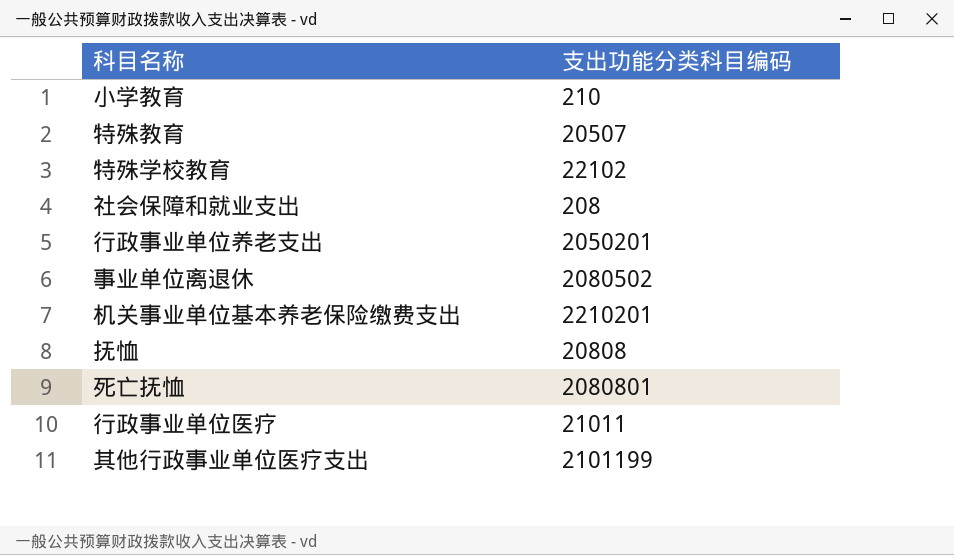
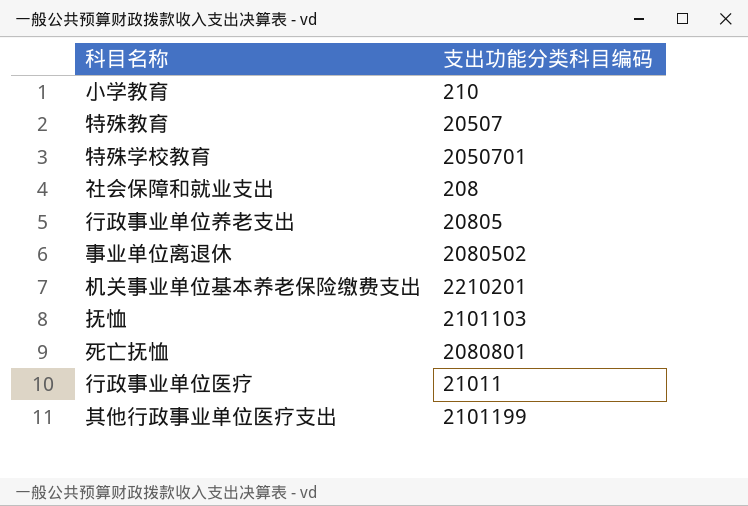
特殊学校教育 | 支出功能分类科目编码: 22102 -> 2050701
行政事业单位养老支出 | 支出功能分类科目编码: 2050201 -> 20805
抚恤 | 支出功能分类科目编码: 20808 -> 2101103

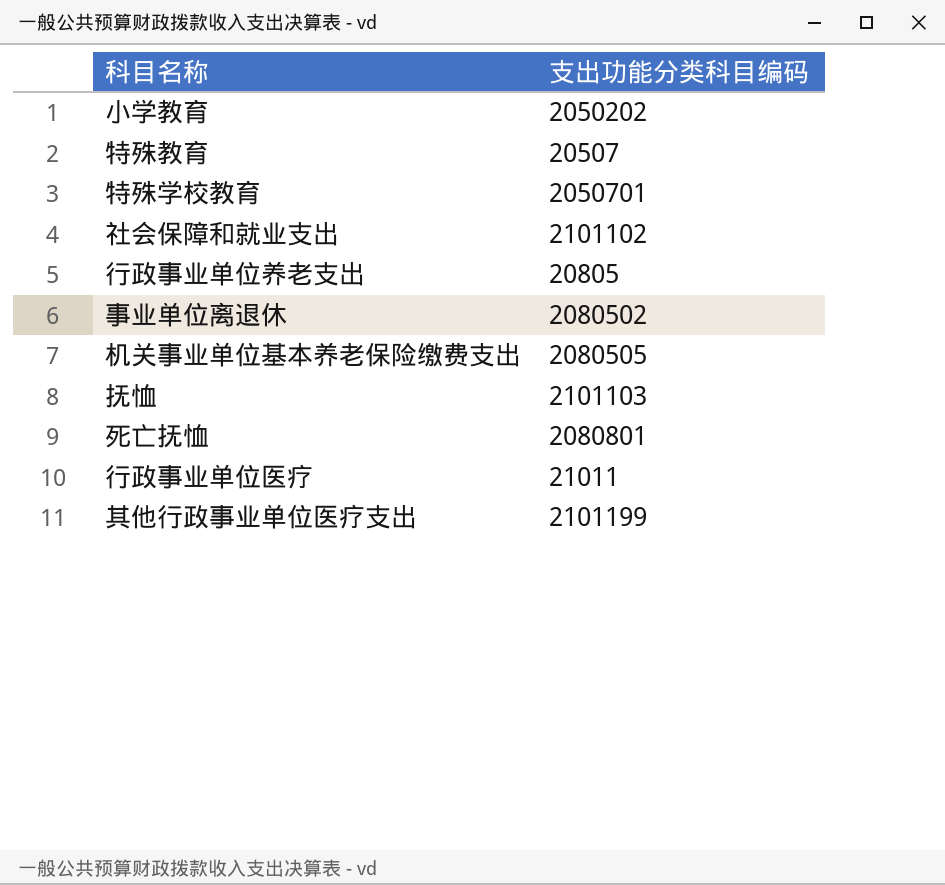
小学教育 | 支出功能分类科目编码: 210 -> 2050202
社会保障和就业支出 | 支出功能分类科目编码: 208 -> 2101102
机关事业单位基本养老保险缴费支出 | 支出功能分类科目编码: 2210201 -> 2080505

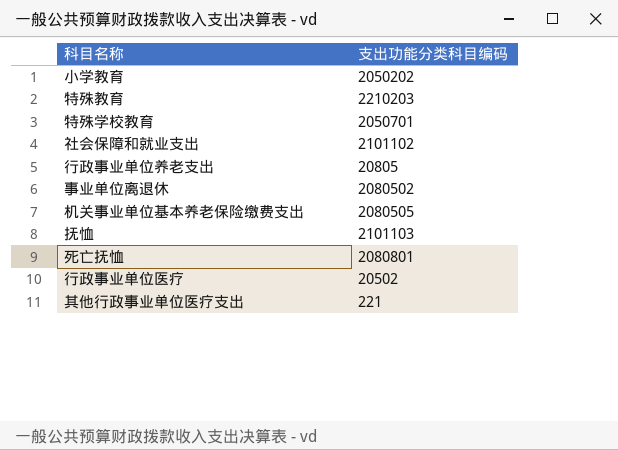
特殊教育 | 支出功能分类科目编码: 20507 -> 2210203
行政事业单位医疗 | 支出功能分类科目编码: 21011 -> 20502
其他行政事业单位医疗支出 | 支出功能分类科目编码: 2101199 -> 221

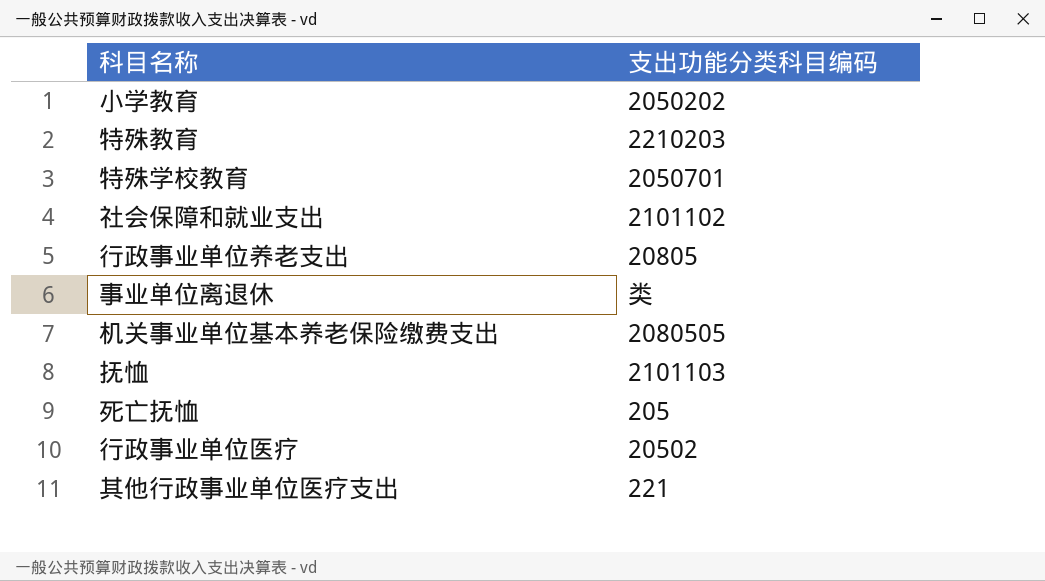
事业单位离退休 | 支出功能分类科目编码: 2080502 -> 类
死亡抚恤 | 支出功能分类科目编码: 2080801 -> 205

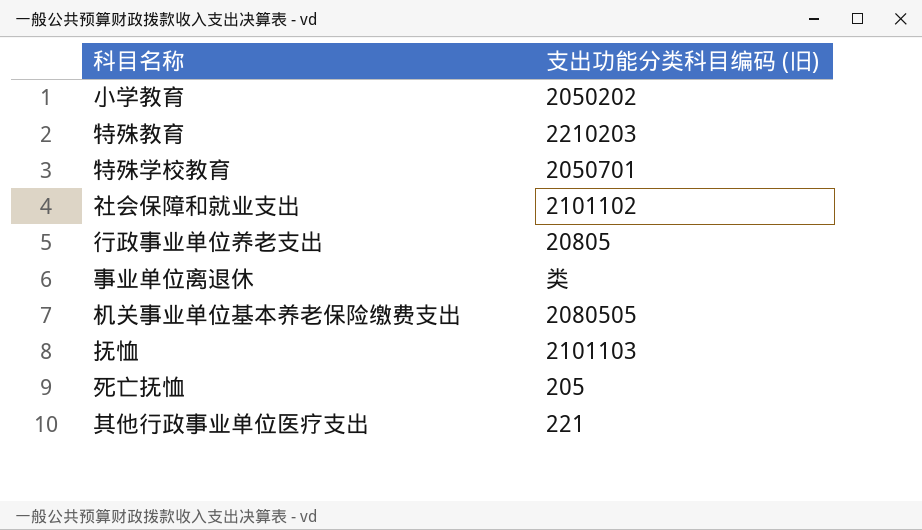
column name: 支出功能分类科目编码 -> 支出功能分类科目编码 (旧)
row 行政事业单位医疗: 20502 -> none

